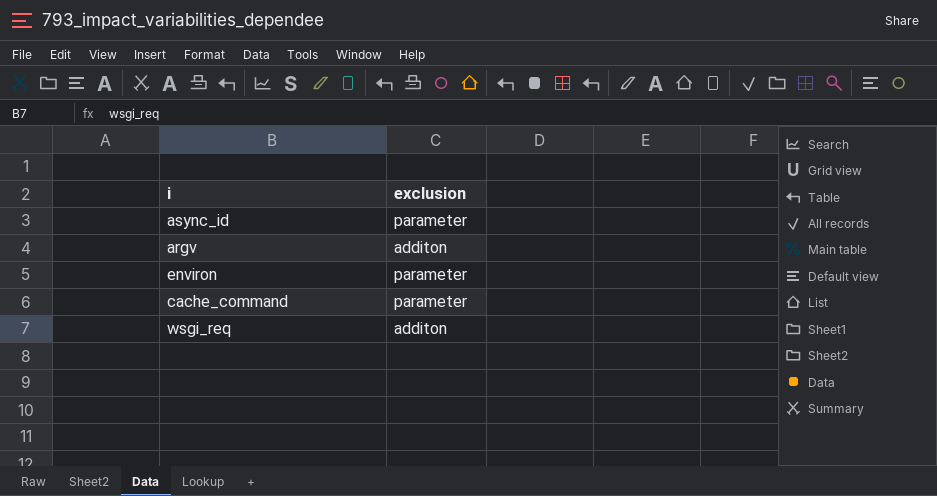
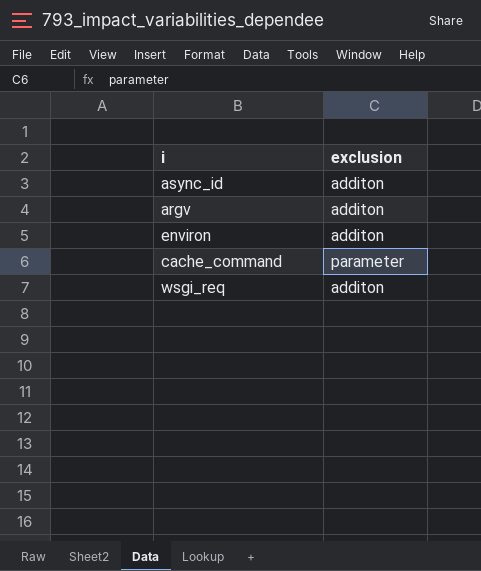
async_id | exclusion: parameter -> additon
environ | exclusion: parameter -> additon

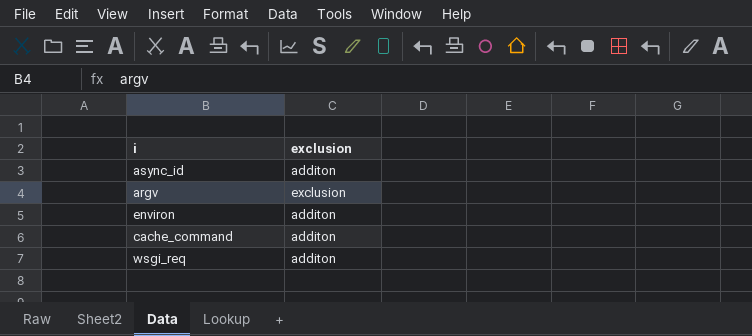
argv | exclusion: additon -> exclusion
cache_command | exclusion: parameter -> additon

